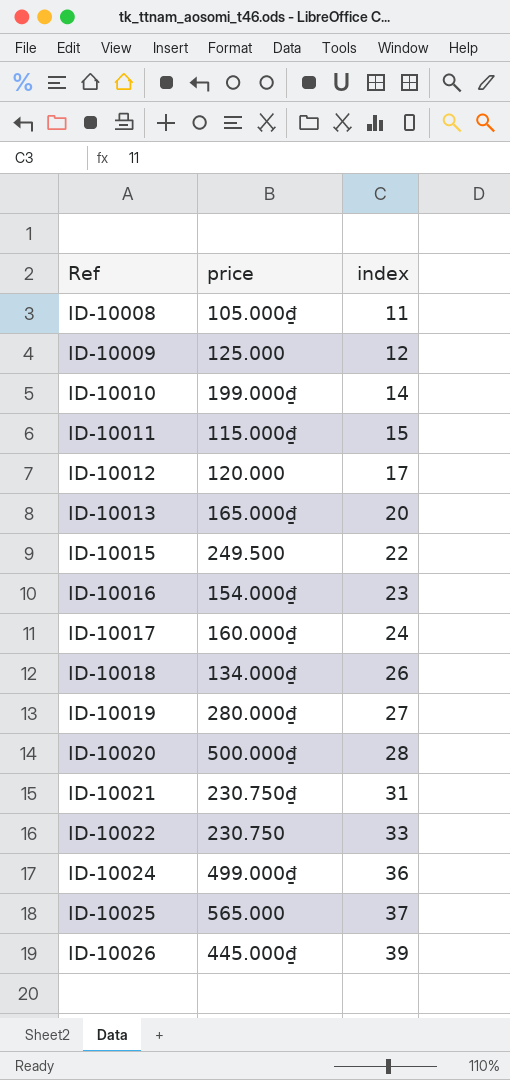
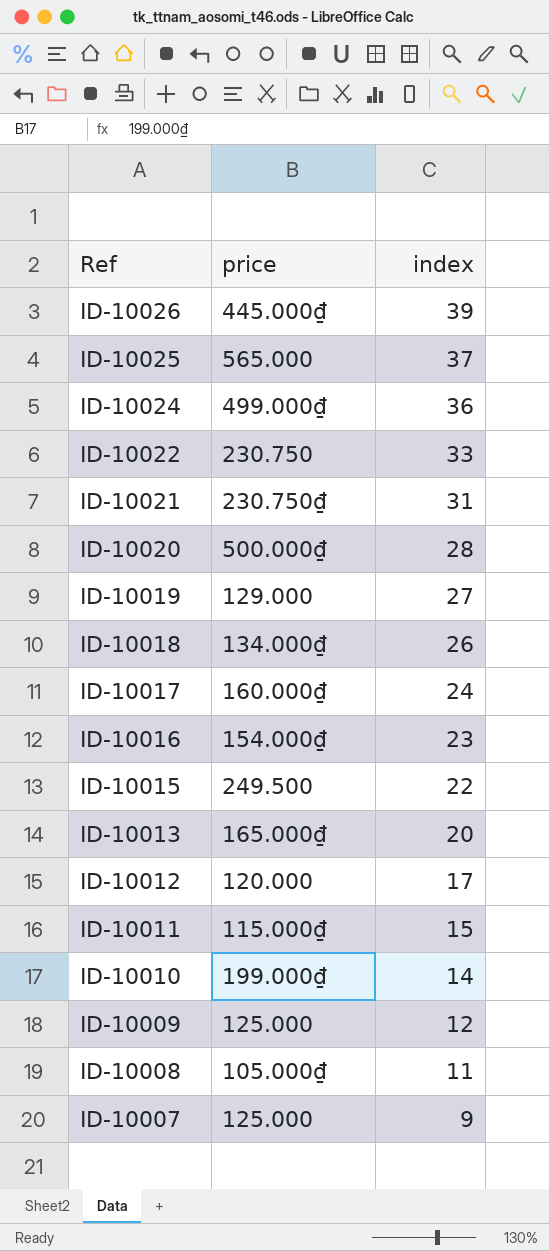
row order: Ref ascending -> Ref descending
ID-10019 | price: 280.000₫ -> 129.000
row ID-10007: none -> 125.000 | 9

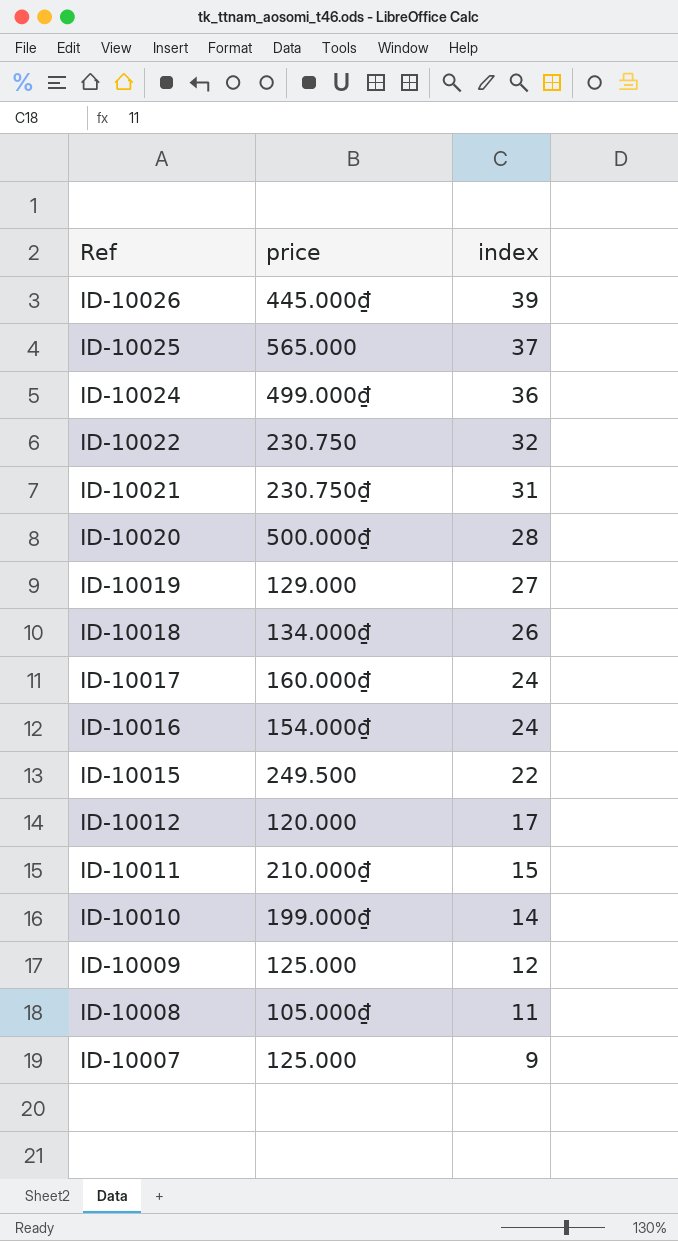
row ID-10013: 165.000₫ | 20 -> none
ID-10022 | index: 33 -> 32
ID-10016 | index: 23 -> 24
ID-10011 | price: 115.000₫ -> 210.000₫

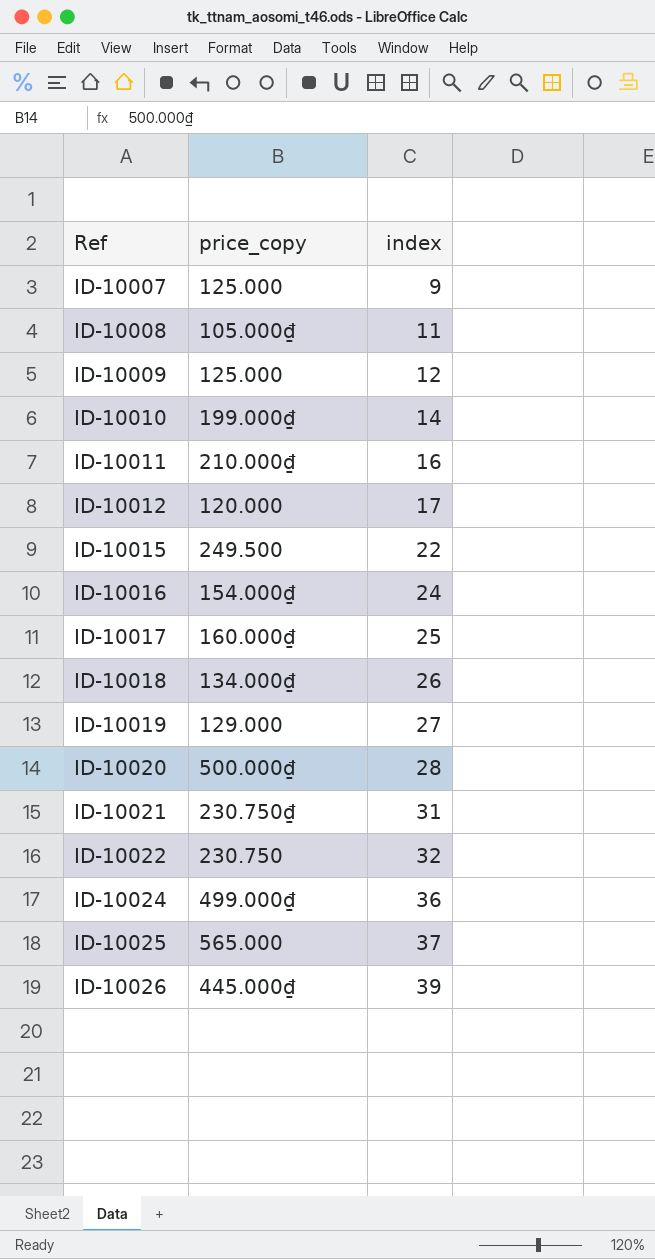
row order: Ref descending -> Ref ascending
column name: price -> price_copy
ID-10011 | index: 15 -> 16
ID-10017 | index: 24 -> 25

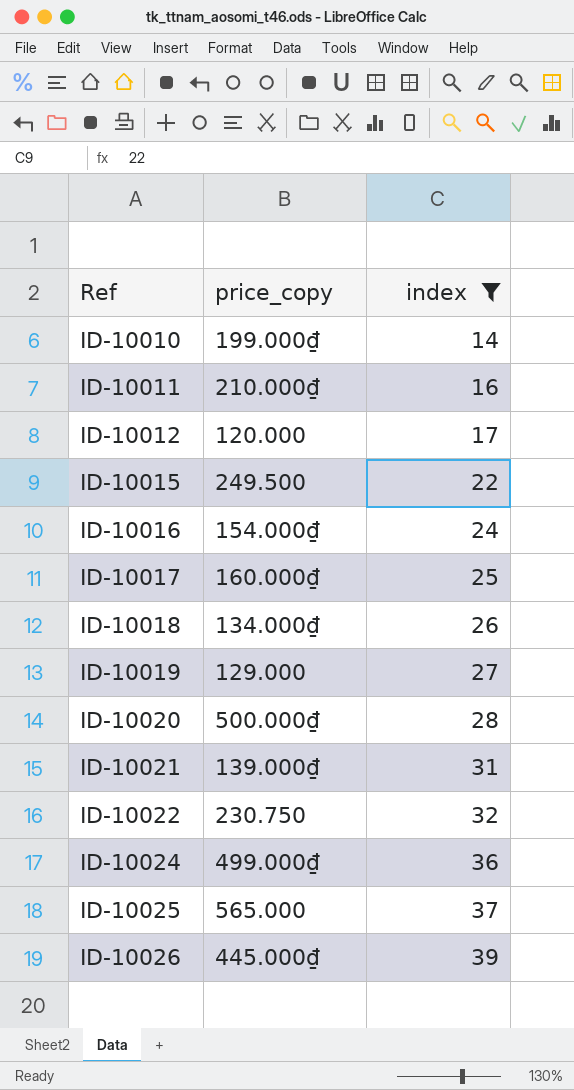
filter: none -> index >= 14
ID-10021 | price_copy: 230.750₫ -> 139.000₫

